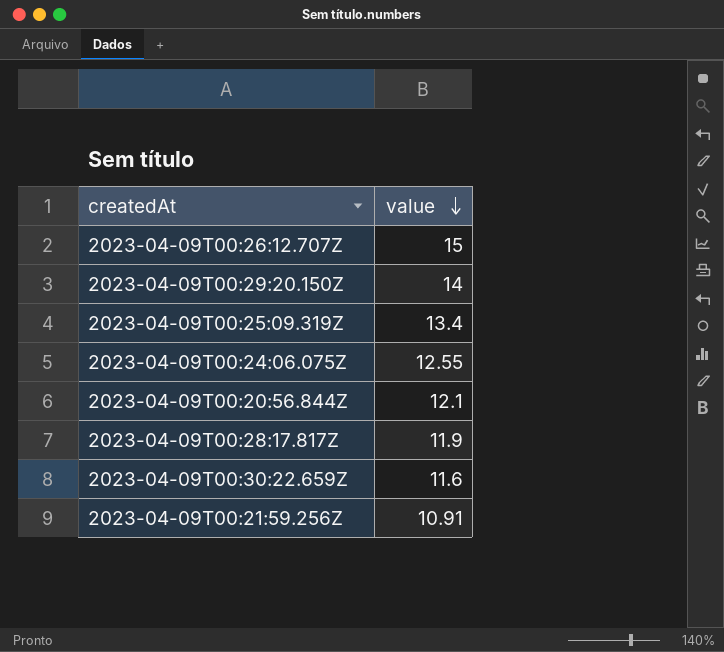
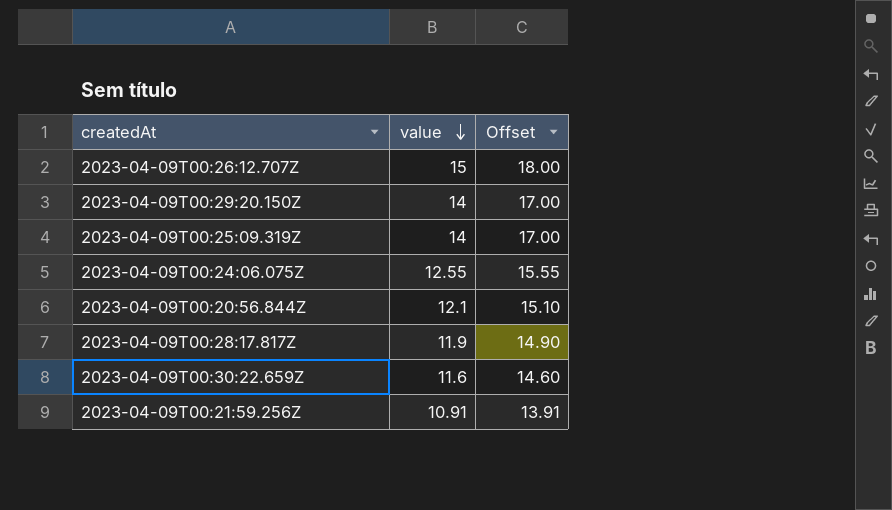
column Offset | formula: none -> [value] + 3
2023-04-09T00:25:09.319Z | value: 13.4 -> 14

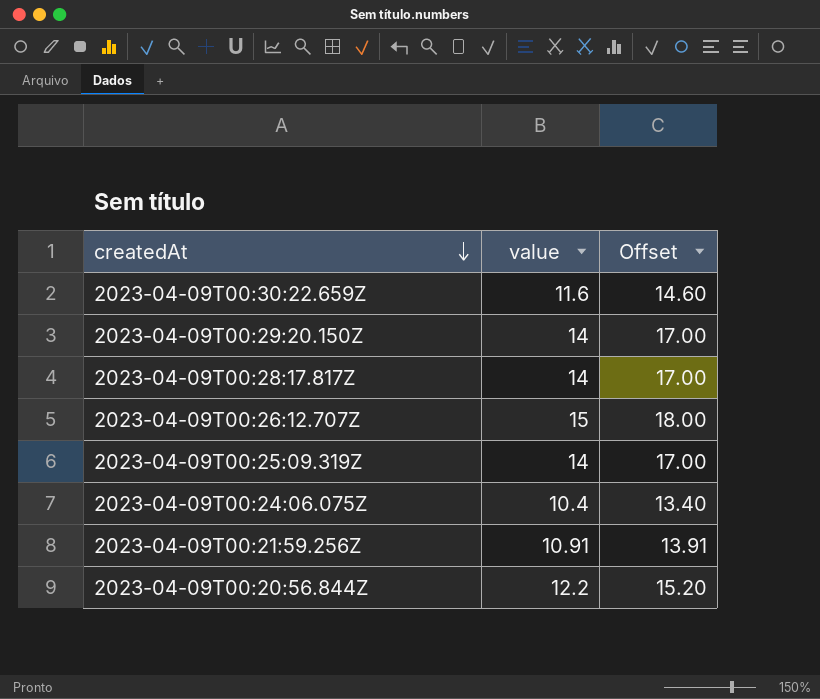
row order: value descending -> createdAt descending
2023-04-09T00:28:17.817Z | value: 11.9 -> 14
2023-04-09T00:28:17.817Z | Offset: 14.90 -> 17.00
2023-04-09T00:24:06.075Z | value: 12.55 -> 10.4
2023-04-09T00:24:06.075Z | Offset: 15.55 -> 13.40
2023-04-09T00:20:56.844Z | value: 12.1 -> 12.2
2023-04-09T00:20:56.844Z | Offset: 15.10 -> 15.20

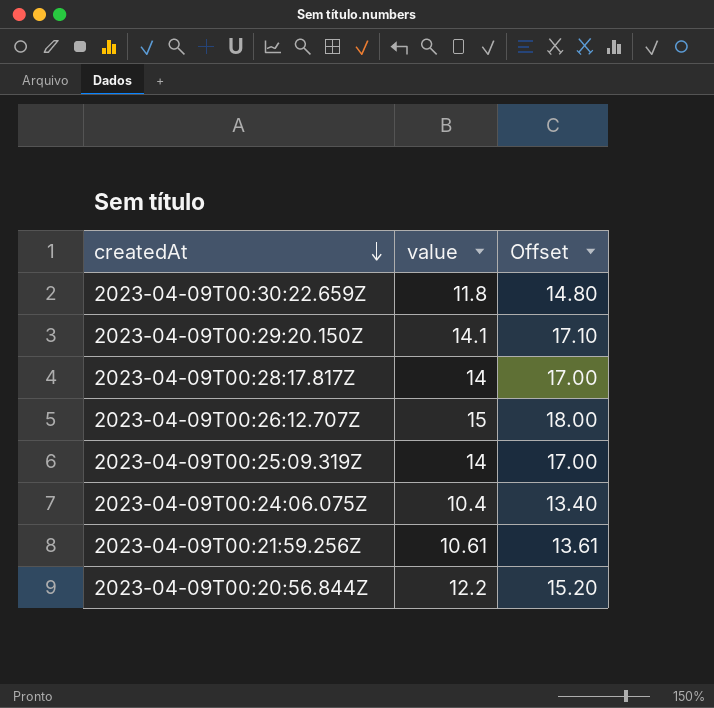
2023-04-09T00:30:22.659Z | value: 11.6 -> 11.8
2023-04-09T00:30:22.659Z | Offset: 14.60 -> 14.80
2023-04-09T00:29:20.150Z | value: 14 -> 14.1
2023-04-09T00:29:20.150Z | Offset: 17.00 -> 17.10
2023-04-09T00:21:59.256Z | value: 10.91 -> 10.61
2023-04-09T00:21:59.256Z | Offset: 13.91 -> 13.61

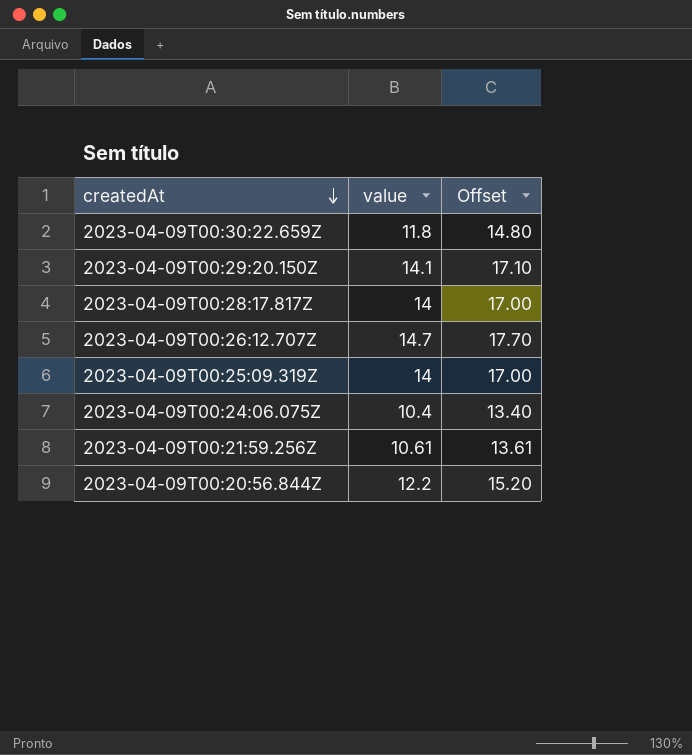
2023-04-09T00:26:12.707Z | value: 15 -> 14.7
2023-04-09T00:26:12.707Z | Offset: 18.00 -> 17.70

